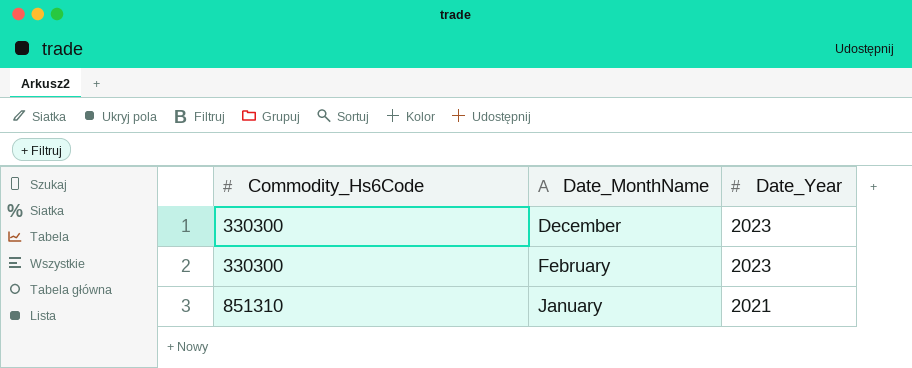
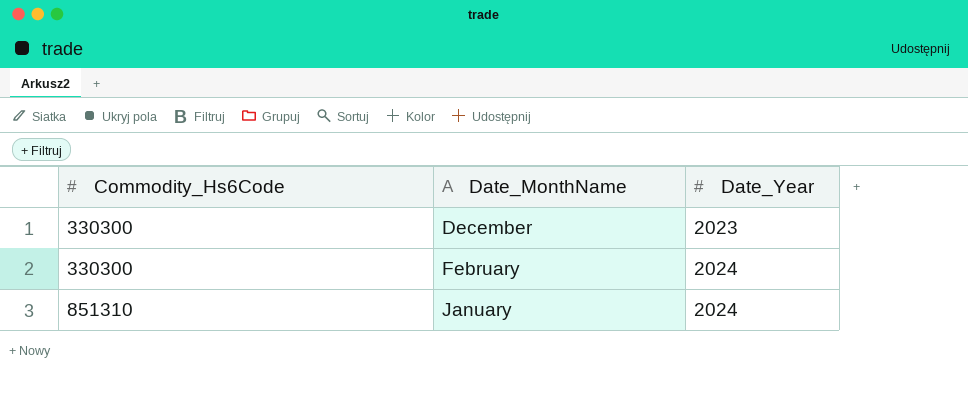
February | Date_Year: 2023 -> 2024
January | Date_Year: 2021 -> 2024

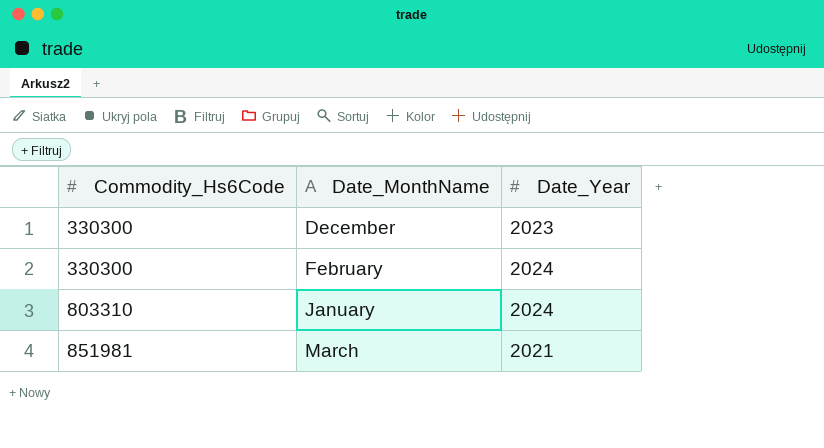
January | Commodity_Hs6Code: 851310 -> 803310
row March: none -> 851981 | 2021

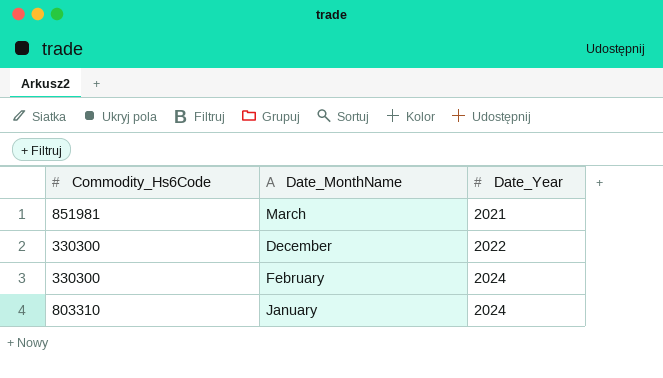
row order: Commodity_Hs6Code ascending -> Date_Year ascending
December | Date_Year: 2023 -> 2022

